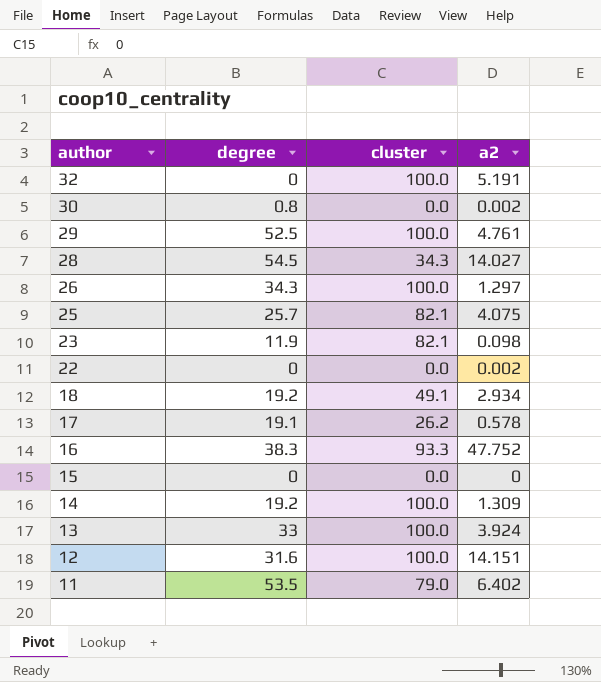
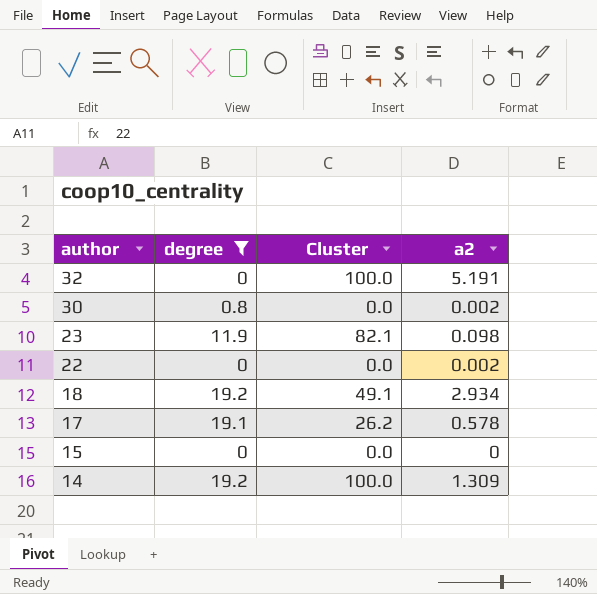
filter: none -> degree <= 19.2
column name: cluster -> Cluster

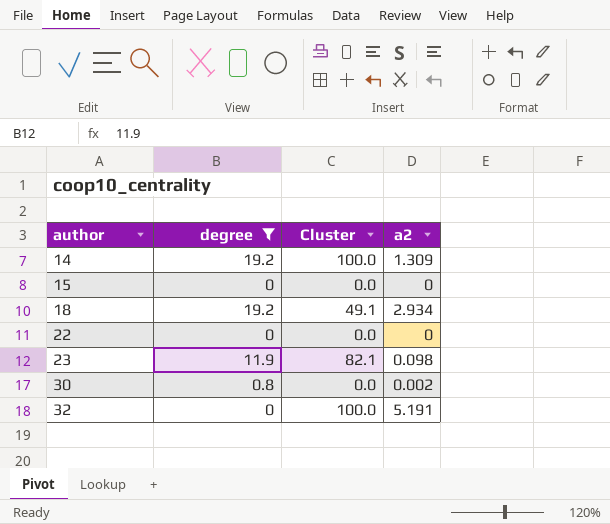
row order: author descending -> author ascending
row 17: 19.1 | 26.2 | 0.578 -> none
22 | a2: 0.002 -> 0

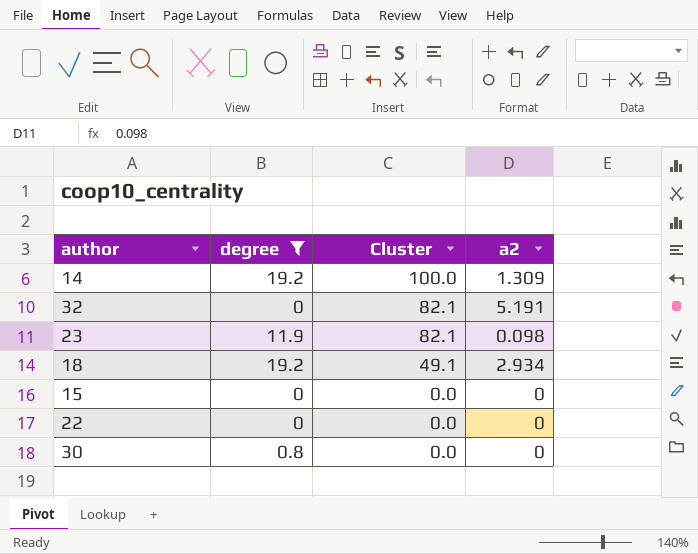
row order: author ascending -> Cluster descending
32 | Cluster: 100.0 -> 82.1
30 | a2: 0.002 -> 0

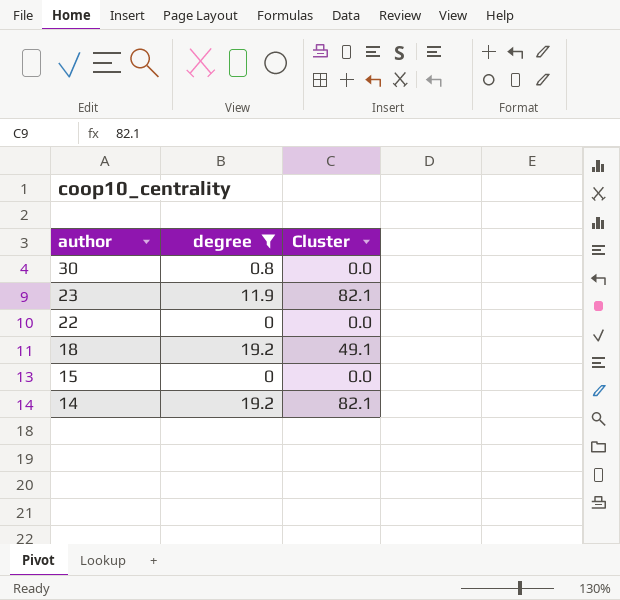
row order: Cluster descending -> author descending
column a2 | position: 4 -> none
row 32: 0 | 82.1 | 5.191 -> none
14 | Cluster: 100.0 -> 82.1

